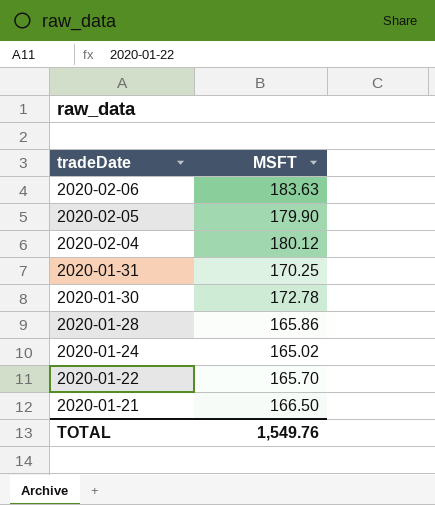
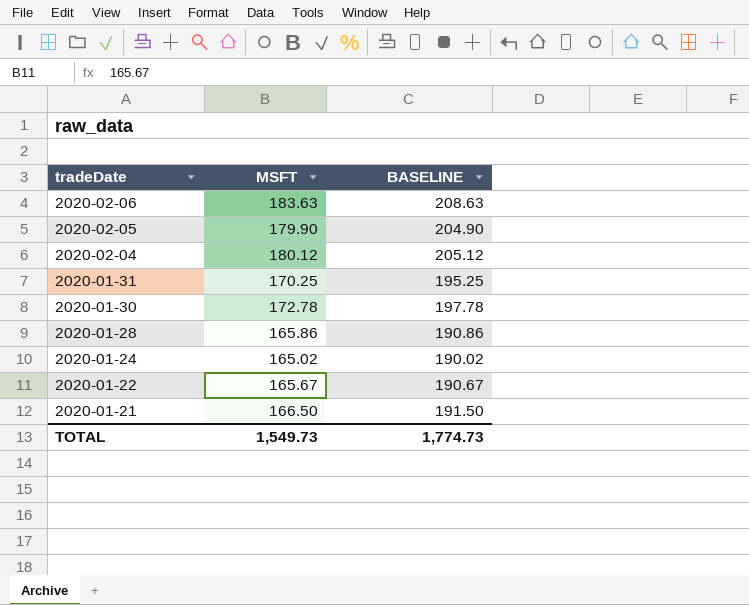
column BASELINE | formula: none -> [MSFT] + 25
2020-01-22 | MSFT: 165.70 -> 165.67
TOTAL | MSFT: 1,549.76 -> 1,549.73

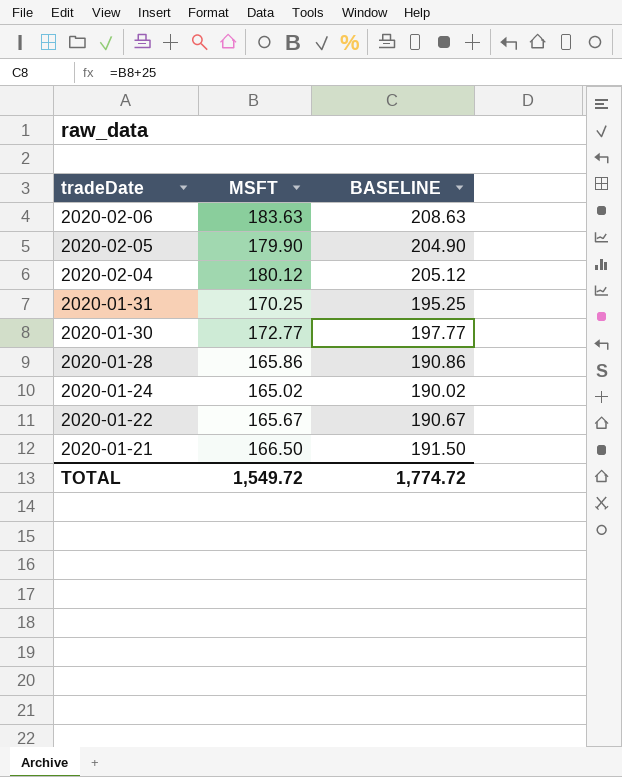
2020-01-30 | MSFT: 172.78 -> 172.77
2020-01-30 | BASELINE: 197.78 -> 197.77
TOTAL | MSFT: 1,549.73 -> 1,549.72
TOTAL | BASELINE: 1,774.73 -> 1,774.72

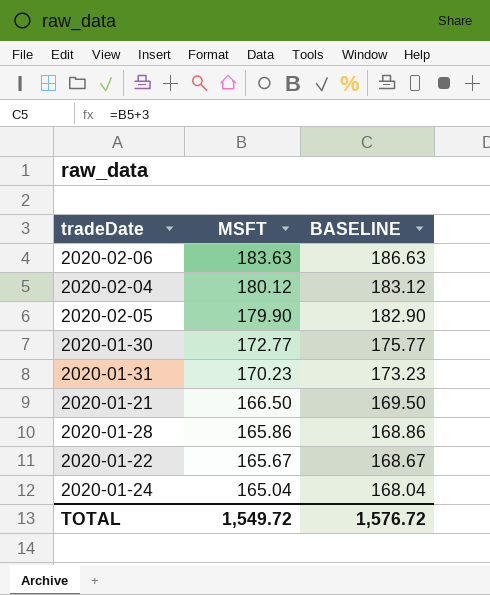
row order: tradeDate descending -> MSFT descending
column BASELINE | formula: [MSFT] + 25 -> [MSFT] + 3
2020-01-31 | MSFT: 170.25 -> 170.23
2020-01-24 | MSFT: 165.02 -> 165.04
TOTAL | BASELINE: 1,774.72 -> 1,576.72

